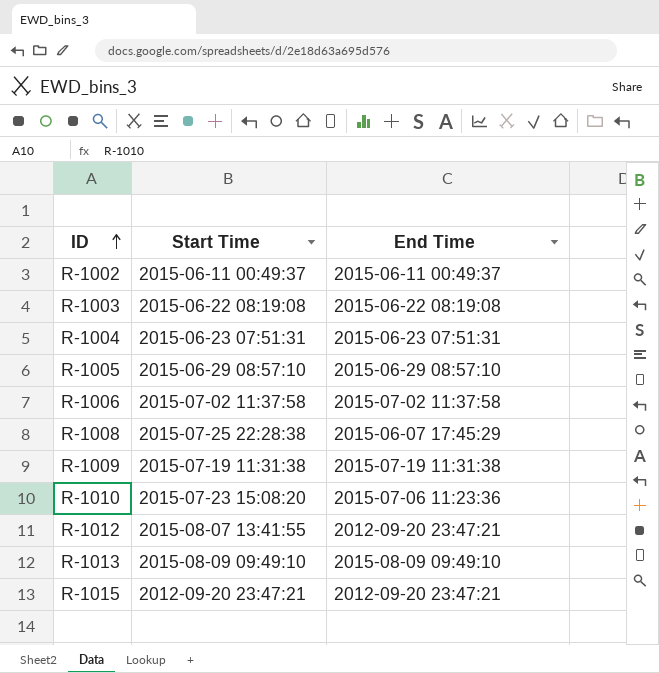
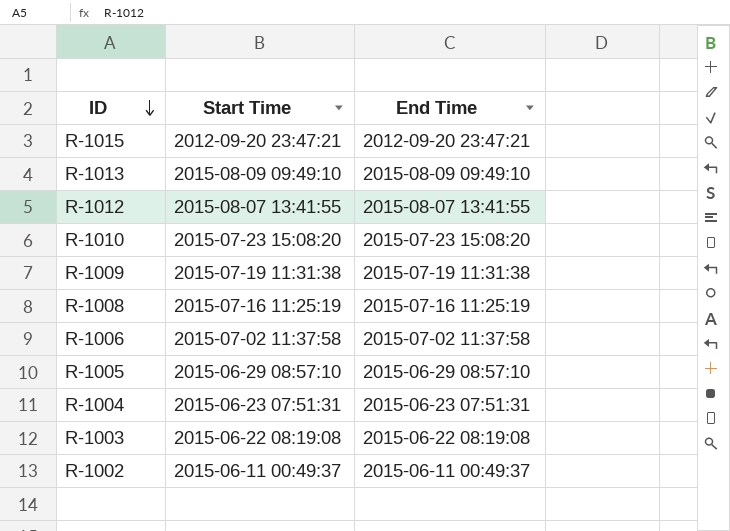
row order: ID ascending -> ID descending
R-1012 | End Time: 2012-09-20 23:47:21 -> 2015-08-07 13:41:55
R-1010 | End Time: 2015-07-06 11:23:36 -> 2015-07-23 15:08:20
R-1008 | Start Time: 2015-07-25 22:28:38 -> 2015-07-16 11:25:19
R-1008 | End Time: 2015-06-07 17:45:29 -> 2015-07-16 11:25:19

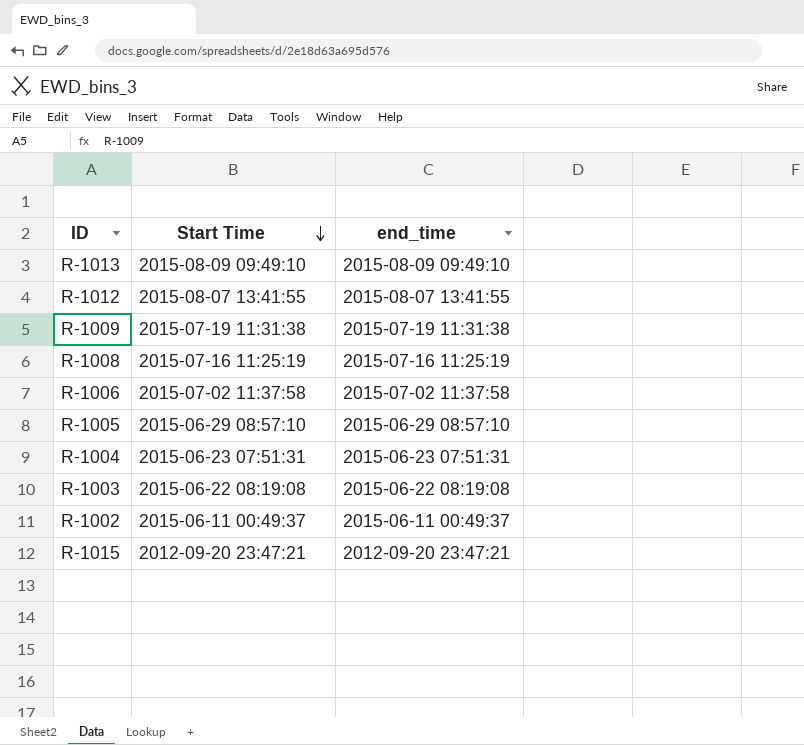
row order: ID descending -> Start Time descending
column name: End Time -> end_time
row R-1010: 2015-07-23 15:08:20 | 2015-07-23 15:08:20 -> none

